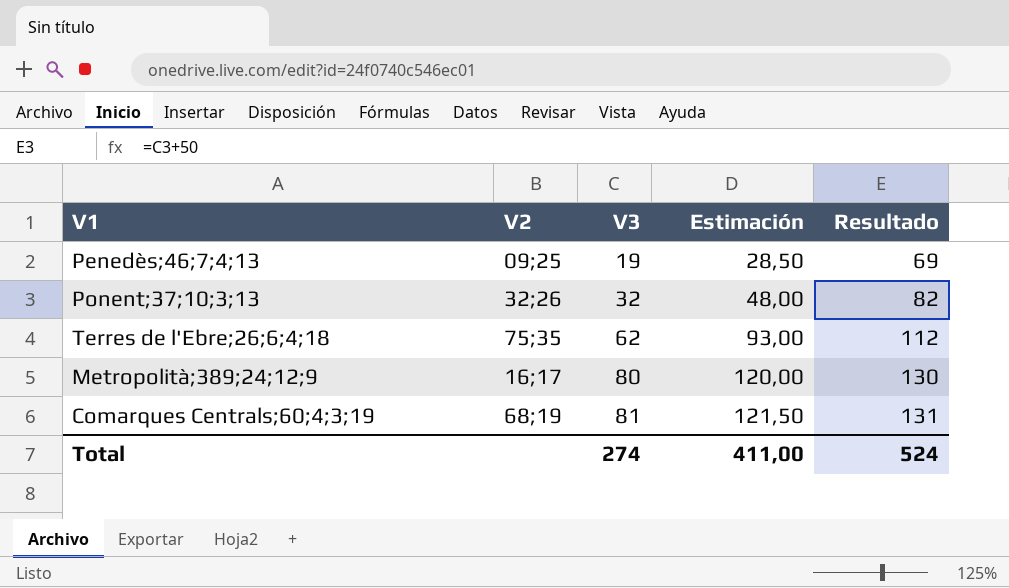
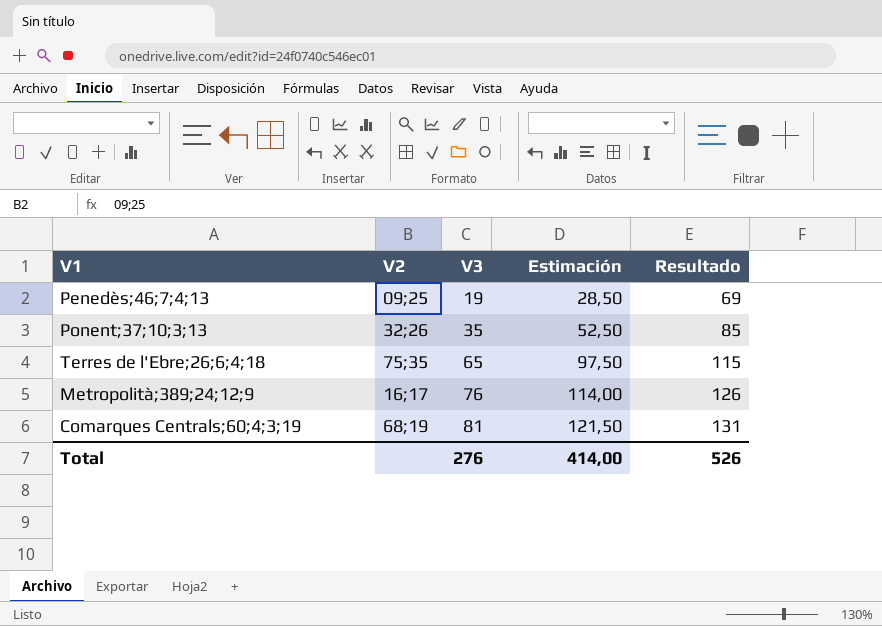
Ponent;37;10;3;13 | V3: 32 -> 35
Ponent;37;10;3;13 | Estimación: 48,00 -> 52,50
Ponent;37;10;3;13 | Resultado: 82 -> 85
Terres de l'Ebre;26;6;4;18 | V3: 62 -> 65
Terres de l'Ebre;26;6;4;18 | Estimación: 93,00 -> 97,50
Terres de l'Ebre;26;6;4;18 | Resultado: 112 -> 115
Metropolità;389;24;12;9 | V3: 80 -> 76
Metropolità;389;24;12;9 | Estimación: 120,00 -> 114,00
Metropolità;389;24;12;9 | Resultado: 130 -> 126
Total | V3: 274 -> 276
Total | Estimación: 411,00 -> 414,00
Total | Resultado: 524 -> 526

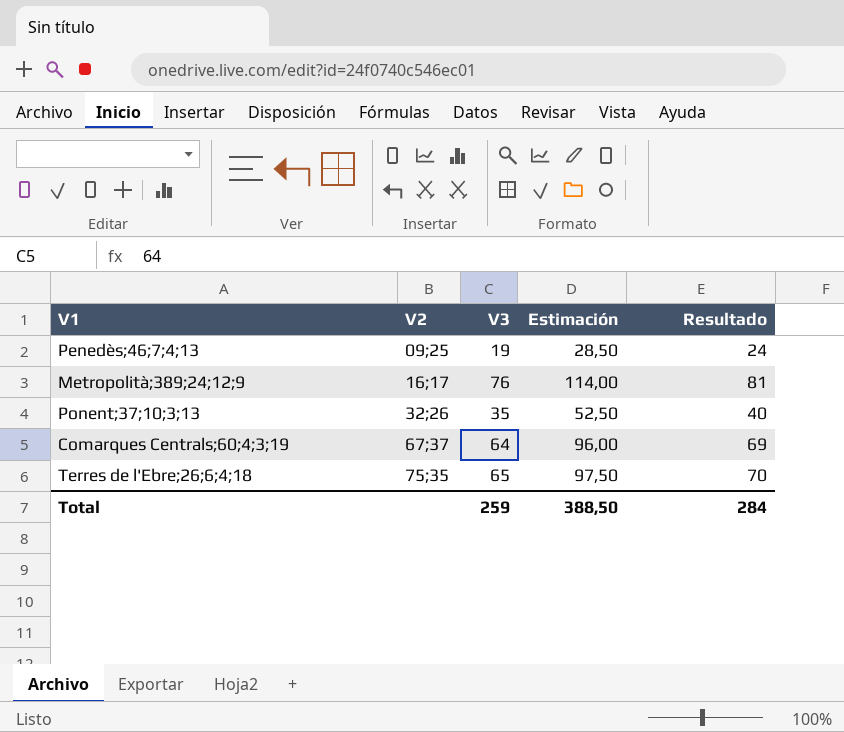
row order: V3 ascending -> V2 ascending
column Resultado | formula: [V3] + 50 -> [V3] + 5
Comarques Centrals;60;4;3;19 | V2: 68;19 -> 67;37
Comarques Centrals;60;4;3;19 | V3: 81 -> 64
Comarques Centrals;60;4;3;19 | Estimación: 121,50 -> 96,00
Total | V3: 276 -> 259
Total | Estimación: 414,00 -> 388,50
Total | Resultado: 526 -> 284

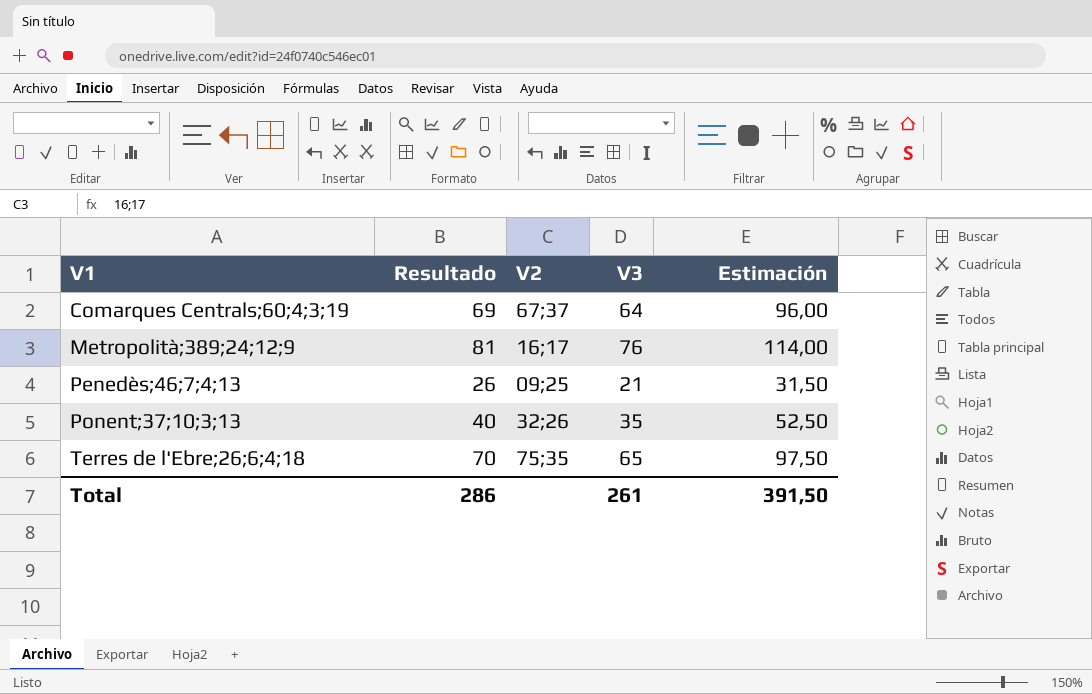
row order: V2 ascending -> V1 ascending
column Resultado | position: 5 -> 2
Penedès;46;7;4;13 | Resultado: 24 -> 26
Penedès;46;7;4;13 | V3: 19 -> 21
Penedès;46;7;4;13 | Estimación: 28,50 -> 31,50
Total | Resultado: 284 -> 286
Total | V3: 259 -> 261
Total | Estimación: 388,50 -> 391,50

